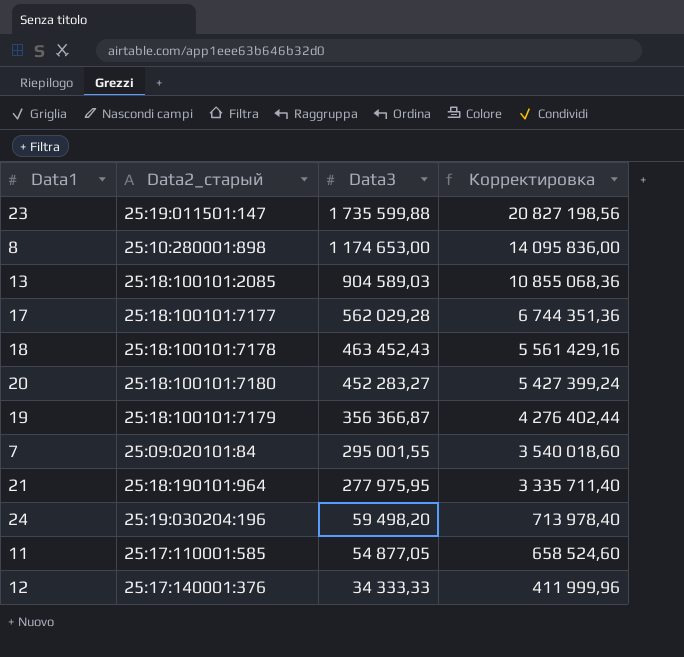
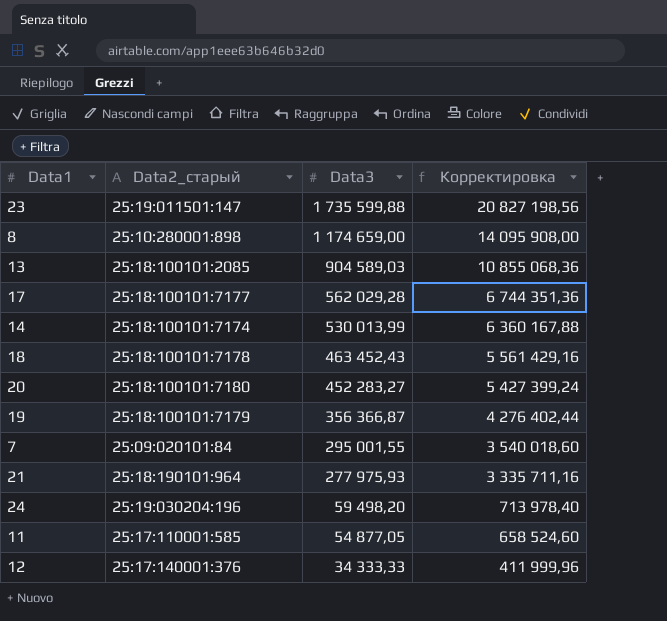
8 | Data3: 1 174 653,00 -> 1 174 659,00
8 | Корректировка: 14 095 836,00 -> 14 095 908,00
row 14: none -> 25:18:100101:7174 | 530 013,99 | 6 360 167,88
21 | Data3: 277 975,95 -> 277 975,93
21 | Корректировка: 3 335 711,40 -> 3 335 711,16

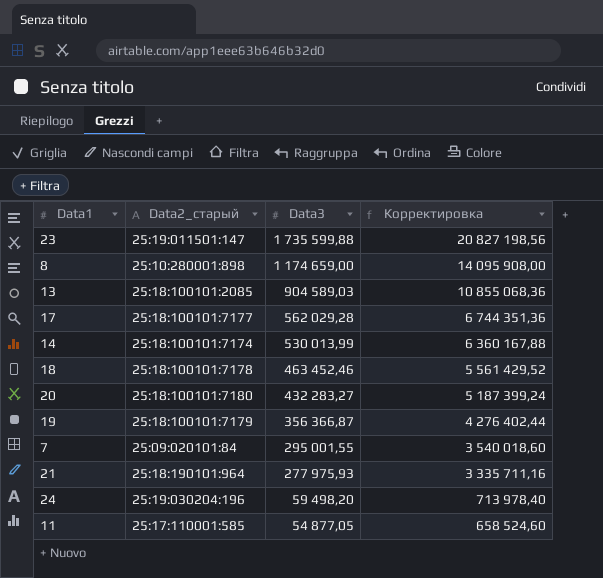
row 12: 25:17:140001:376 | 34 333,33 | 411 999,96 -> none
18 | Data3: 463 452,43 -> 463 452,46
18 | Корректировка: 5 561 429,16 -> 5 561 429,52
20 | Data3: 452 283,27 -> 432 283,27
20 | Корректировка: 5 427 399,24 -> 5 187 399,24

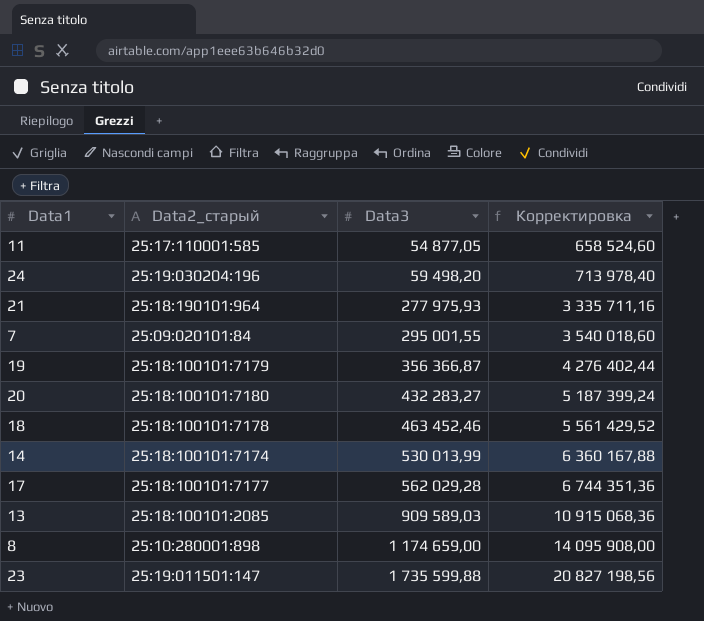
row order: Data3 descending -> Data3 ascending
13 | Data3: 904 589,03 -> 909 589,03
13 | Корректировка: 10 855 068,36 -> 10 915 068,36

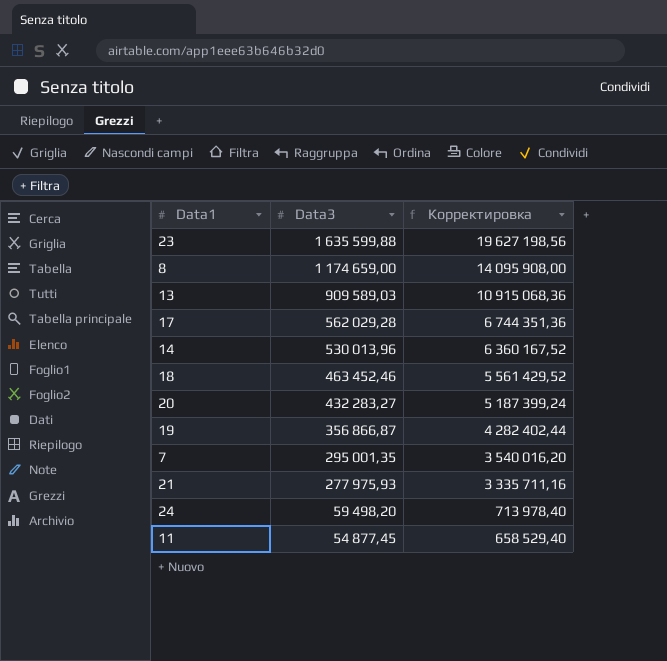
row order: Data3 ascending -> Data3 descending
column Data2_старый | position: 2 -> none
23 | Data3: 1 735 599,88 -> 1 635 599,88
23 | Корректировка: 20 827 198,56 -> 19 627 198,56
14 | Data3: 530 013,99 -> 530 013,96
14 | Корректировка: 6 360 167,88 -> 6 360 167,52
19 | Data3: 356 366,87 -> 356 866,87
19 | Корректировка: 4 276 402,44 -> 4 282 402,44
7 | Data3: 295 001,55 -> 295 001,35
7 | Корректировка: 3 540 018,60 -> 3 540 016,20
11 | Data3: 54 877,05 -> 54 877,45
11 | Корректировка: 658 524,60 -> 658 529,40

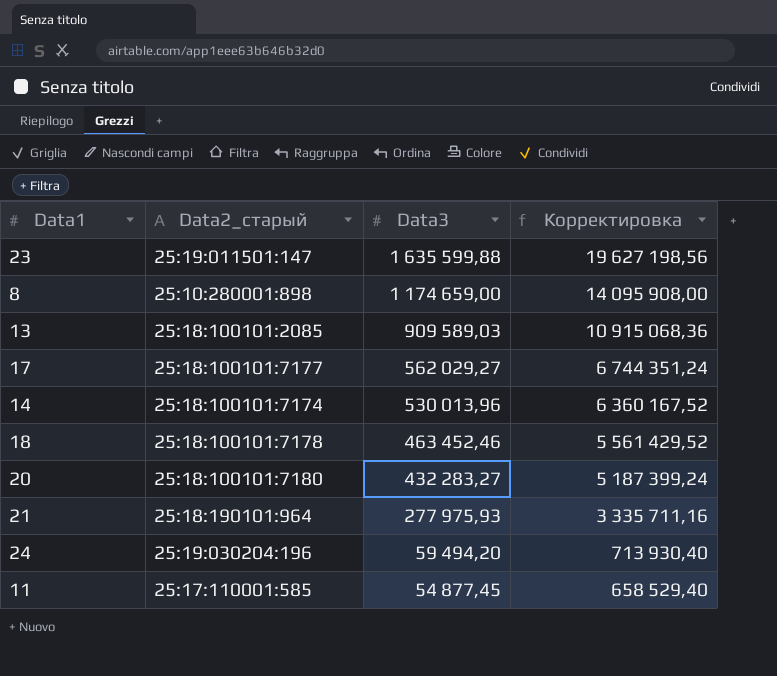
column Data2_старый | position: none -> 2
row 19: 356 866,87 | 4 282 402,44 -> none
row 7: 295 001,35 | 3 540 016,20 -> none
17 | Data3: 562 029,28 -> 562 029,27
17 | Корректировка: 6 744 351,36 -> 6 744 351,24
24 | Data3: 59 498,20 -> 59 494,20
24 | Корректировка: 713 978,40 -> 713 930,40

